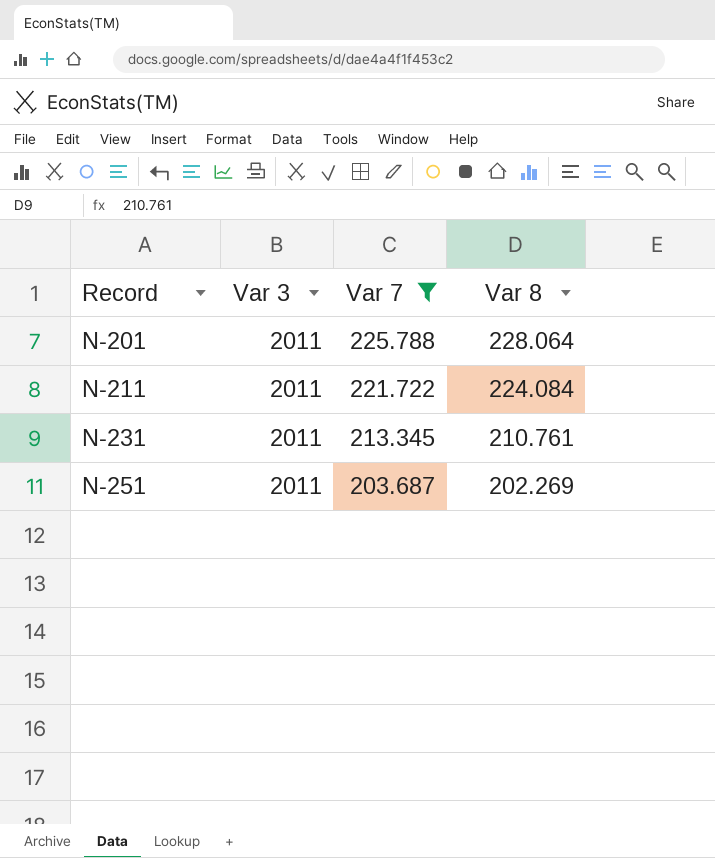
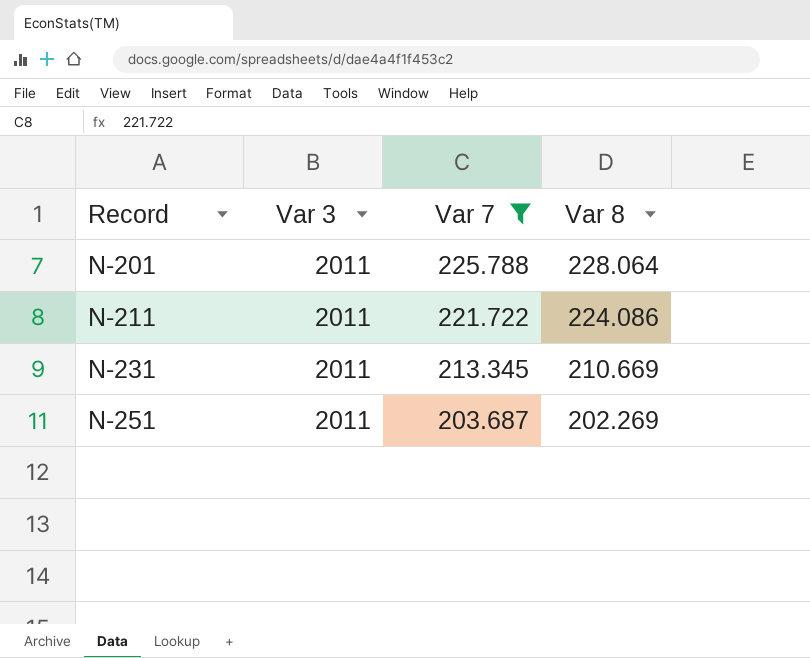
N-211 | Var 8: 224.084 -> 224.086
N-231 | Var 8: 210.761 -> 210.669

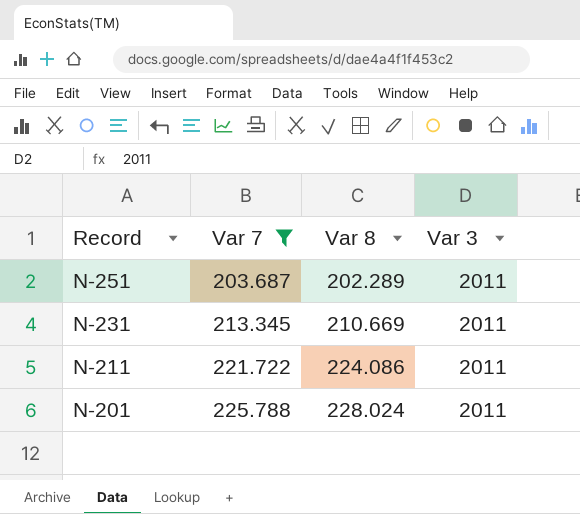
row order: Record ascending -> Record descending
column Var 3 | position: 2 -> 4
N-251 | Var 8: 202.269 -> 202.289
N-201 | Var 8: 228.064 -> 228.024

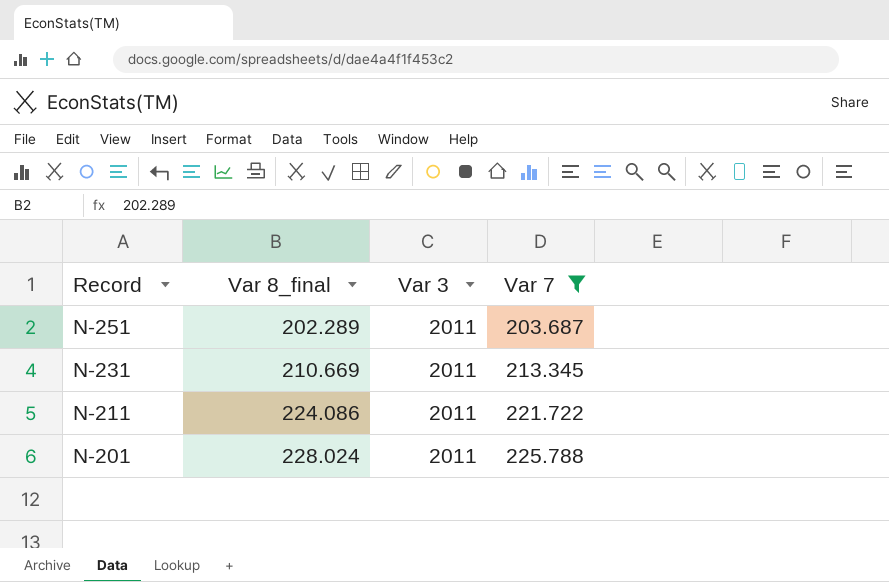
column name: Var 8 -> Var 8_final
column Var 7 | position: 2 -> 4

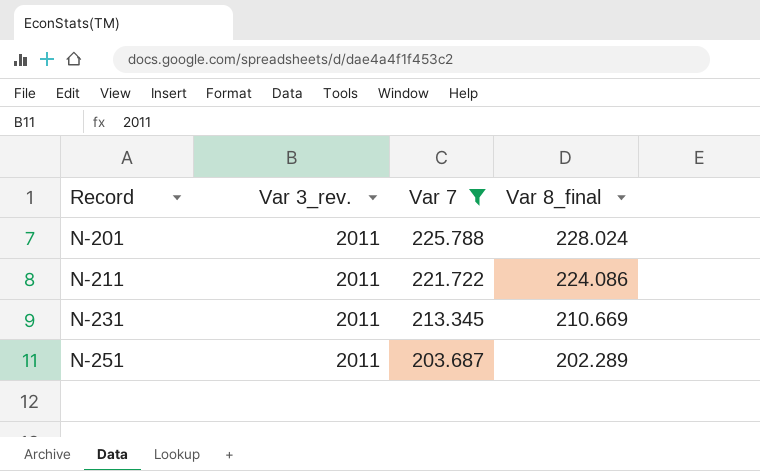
row order: Record descending -> Record ascending
column name: Var 3 -> Var 3_rev.
column Var 8_final | position: 2 -> 4

